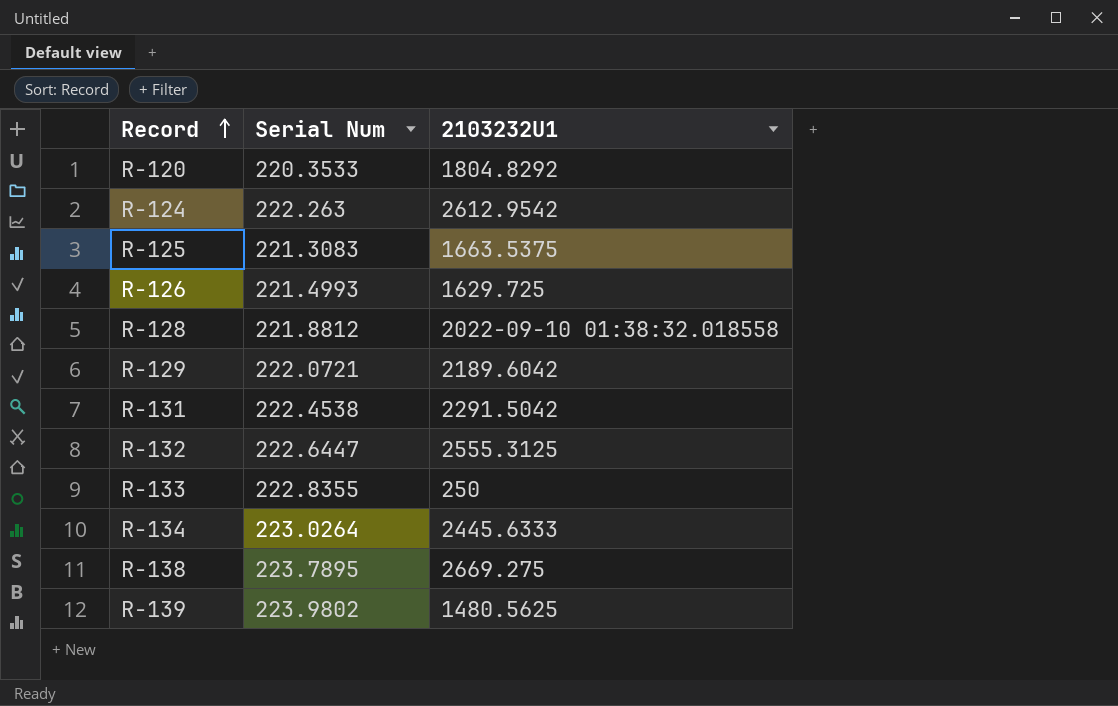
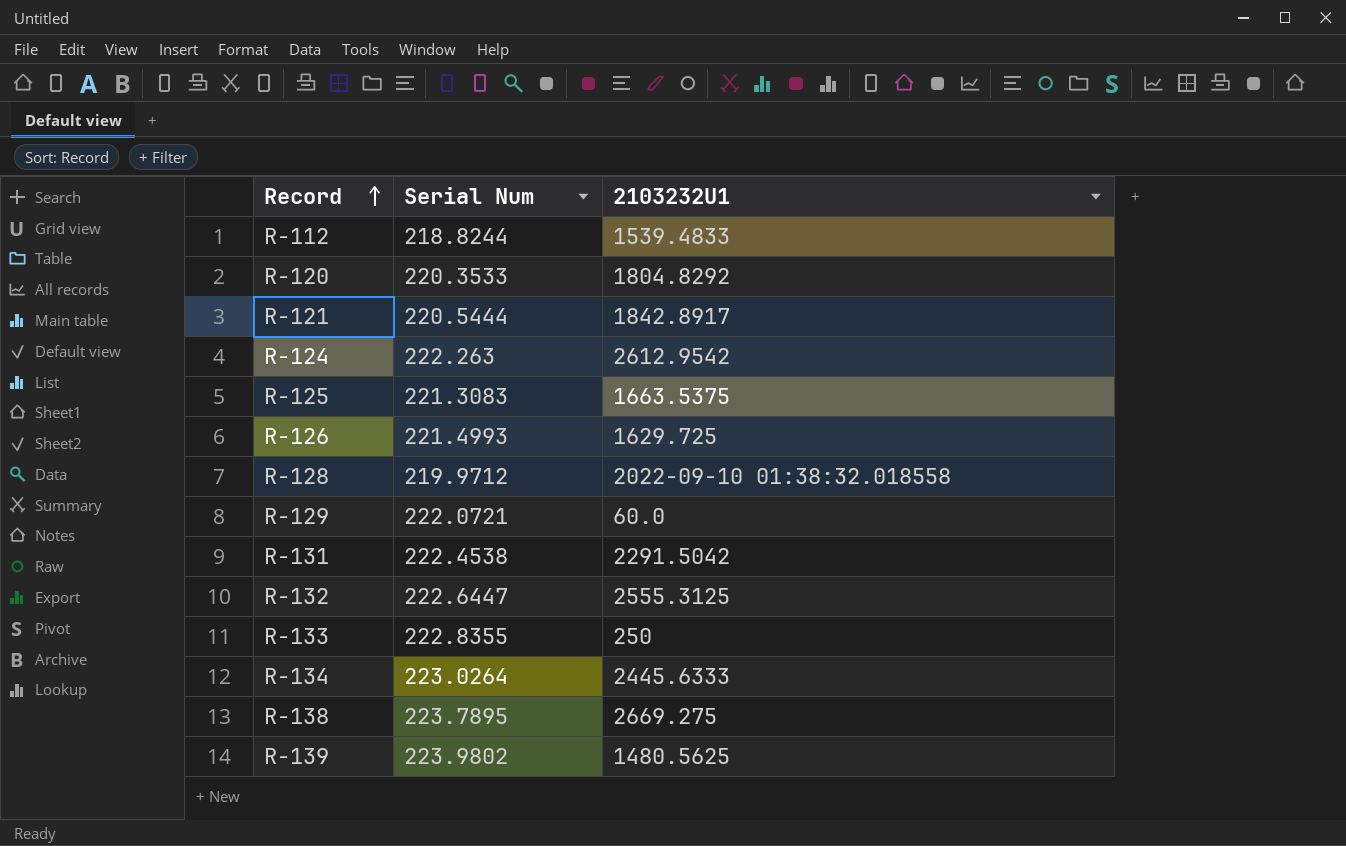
row R-112: none -> 218.8244 | 1539.4833
row R-121: none -> 220.5444 | 1842.8917
R-128 | Serial Num: 221.8812 -> 219.9712
R-129 | 2103232U1: 2189.6042 -> 60.0

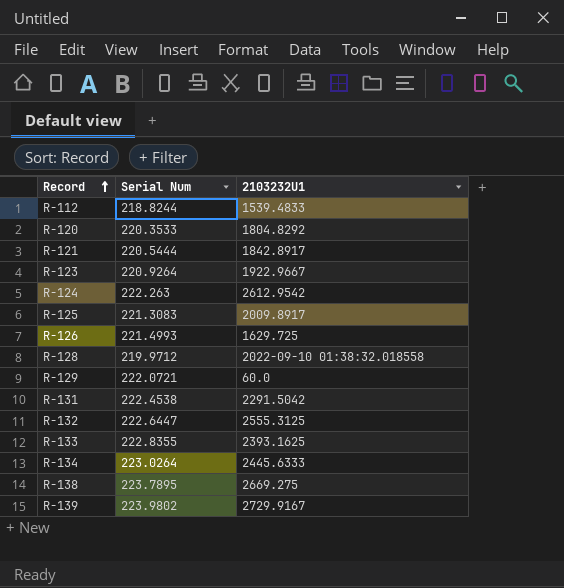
row R-123: none -> 220.9264 | 1922.9667
R-125 | 2103232U1: 1663.5375 -> 2009.8917
R-133 | 2103232U1: 250 -> 2393.1625
R-139 | 2103232U1: 1480.5625 -> 2729.9167

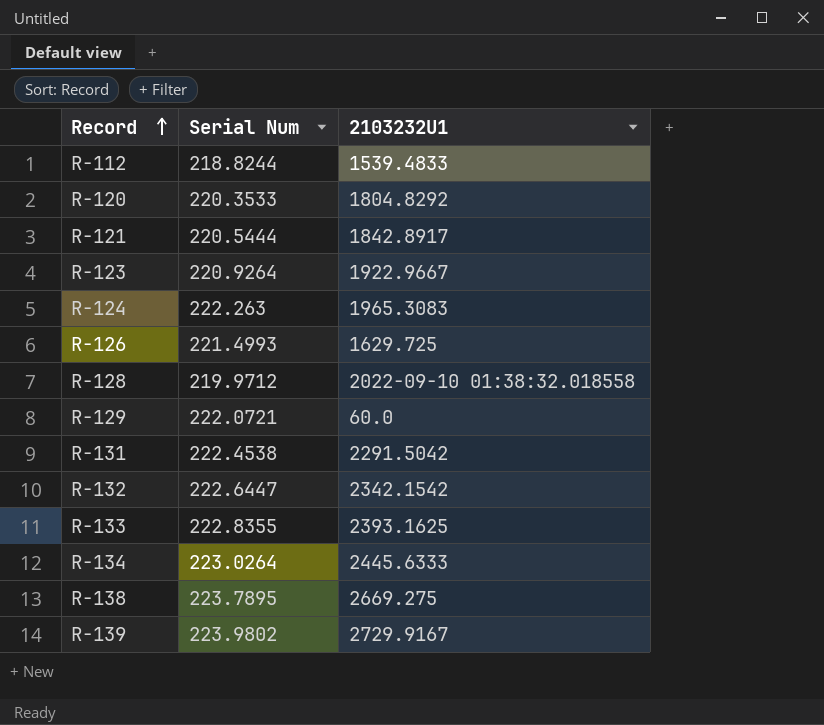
row R-125: 221.3083 | 2009.8917 -> none
R-124 | 2103232U1: 2612.9542 -> 1965.3083
R-132 | 2103232U1: 2555.3125 -> 2342.1542

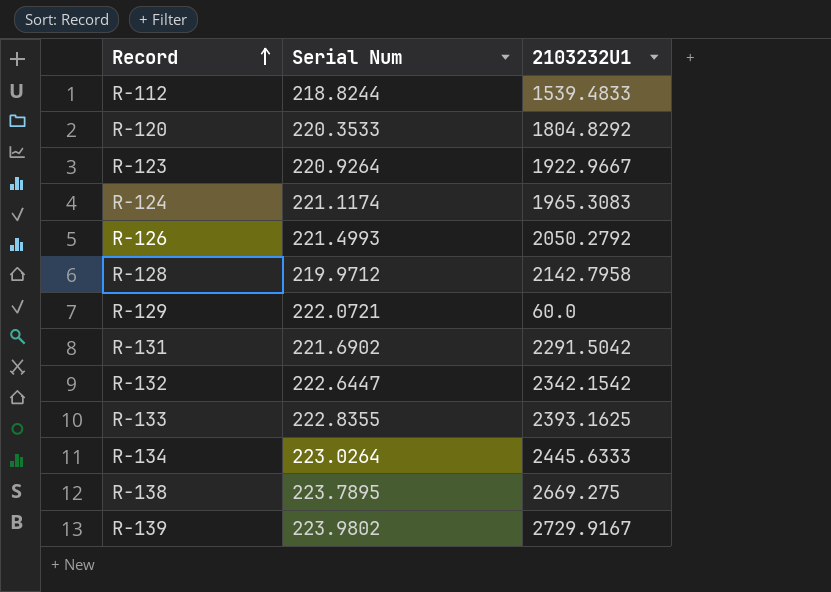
row R-121: 220.5444 | 1842.8917 -> none
R-124 | Serial Num: 222.263 -> 221.1174
R-126 | 2103232U1: 1629.725 -> 2050.2792
R-128 | 2103232U1: 2022-09-10 01:38:32.018558 -> 2142.7958
R-131 | Serial Num: 222.4538 -> 221.6902

